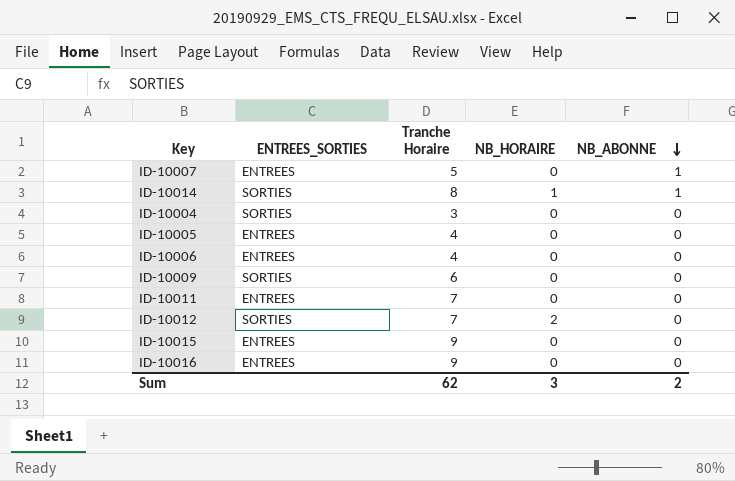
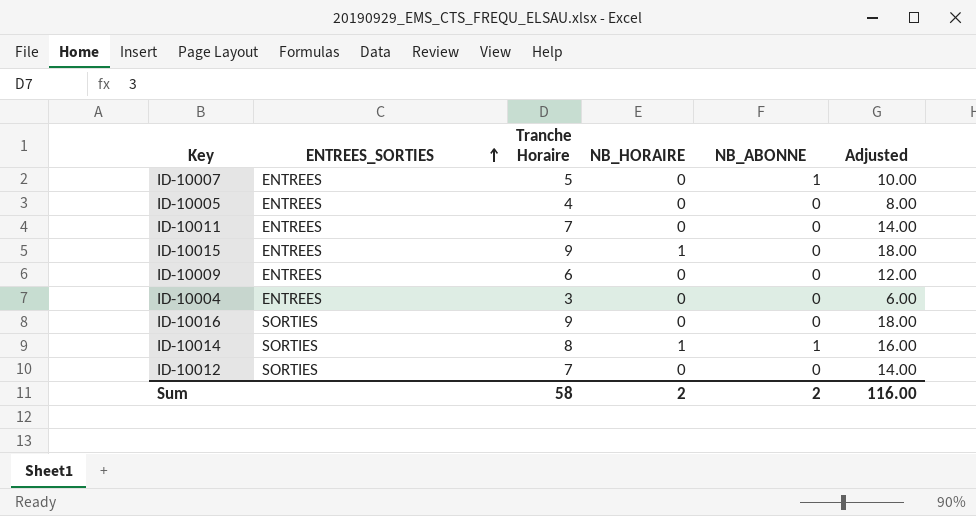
row order: NB_ABONNE descending -> ENTREES_SORTIES ascending
column Adjusted | formula: none -> [Tranche Horaire] * 2
row ID-10006: ENTREES | 4 | 0 | 0 -> none
ID-10015 | NB_HORAIRE: 0 -> 1
ID-10009 | ENTREES_SORTIES: SORTIES -> ENTREES
ID-10004 | ENTREES_SORTIES: SORTIES -> ENTREES
ID-10016 | ENTREES_SORTIES: ENTREES -> SORTIES
ID-10012 | NB_HORAIRE: 2 -> 0
Sum | Tranche Horaire: 62 -> 58
Sum | NB_HORAIRE: 3 -> 2

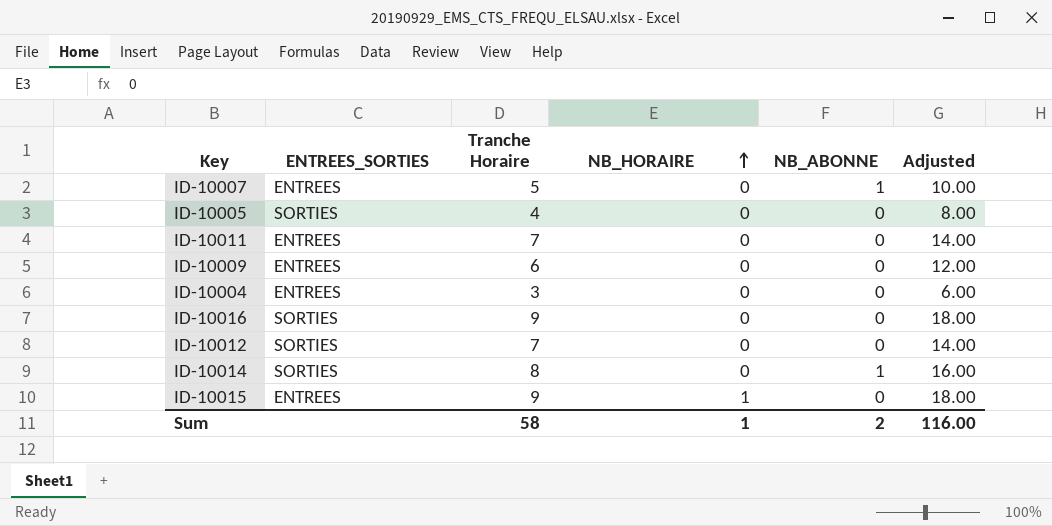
row order: ENTREES_SORTIES ascending -> NB_HORAIRE ascending
ID-10005 | ENTREES_SORTIES: ENTREES -> SORTIES
ID-10014 | NB_HORAIRE: 1 -> 0
Sum | NB_HORAIRE: 2 -> 1

